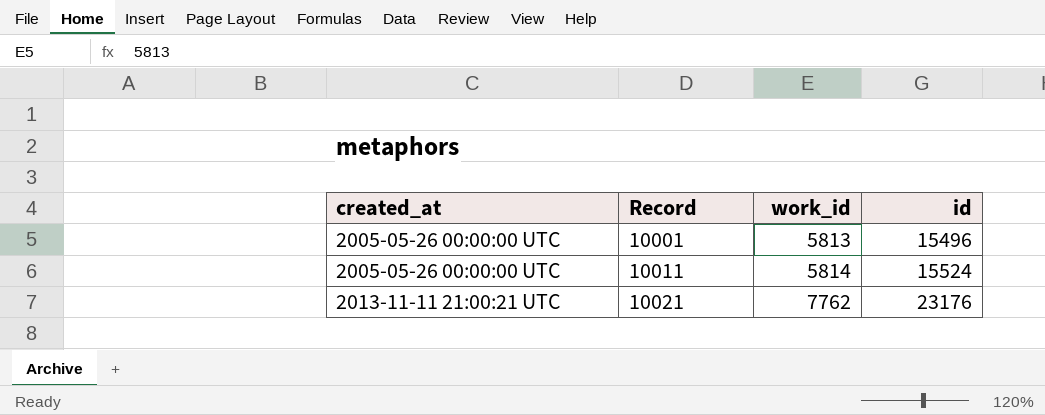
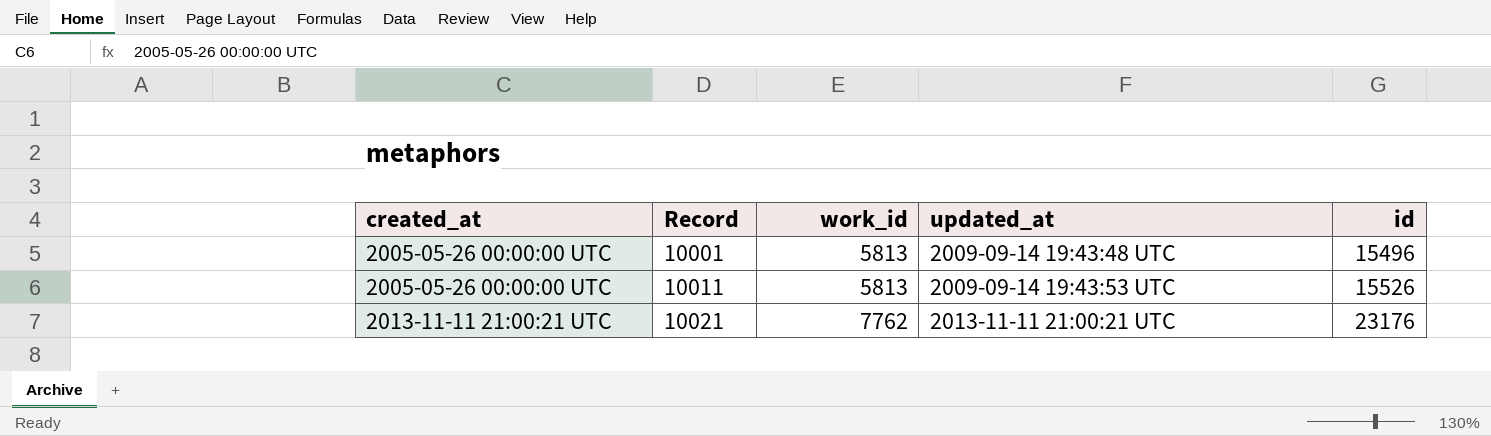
column updated_at | position: none -> 4
10011 | work_id: 5814 -> 5813
10011 | id: 15524 -> 15526

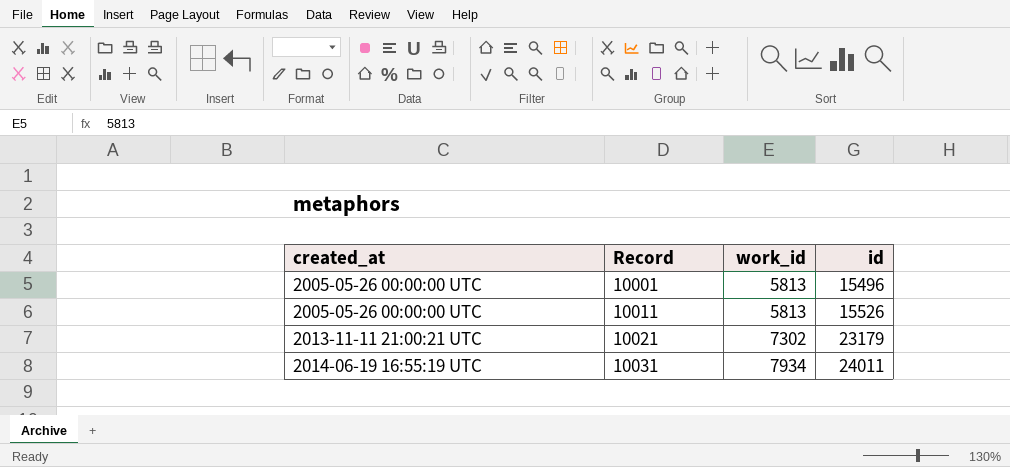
column updated_at | position: 4 -> none
10021 | work_id: 7762 -> 7302
10021 | id: 23176 -> 23179
row 10031: none -> 2014-06-19 16:55:19 UTC | 7934 | 24011

